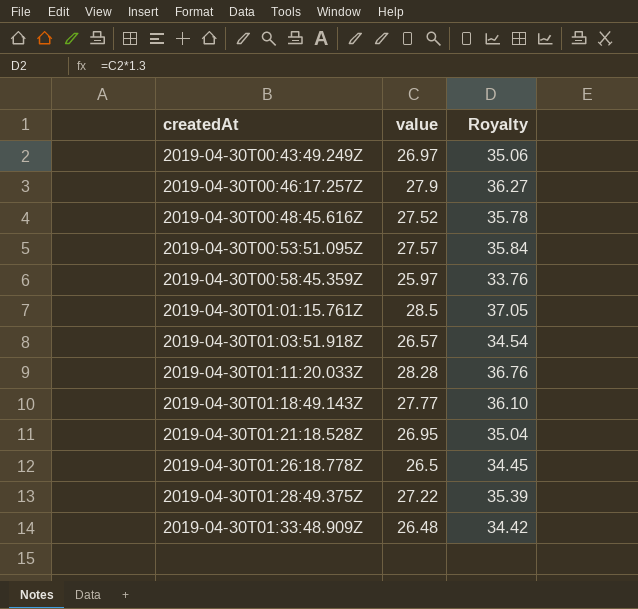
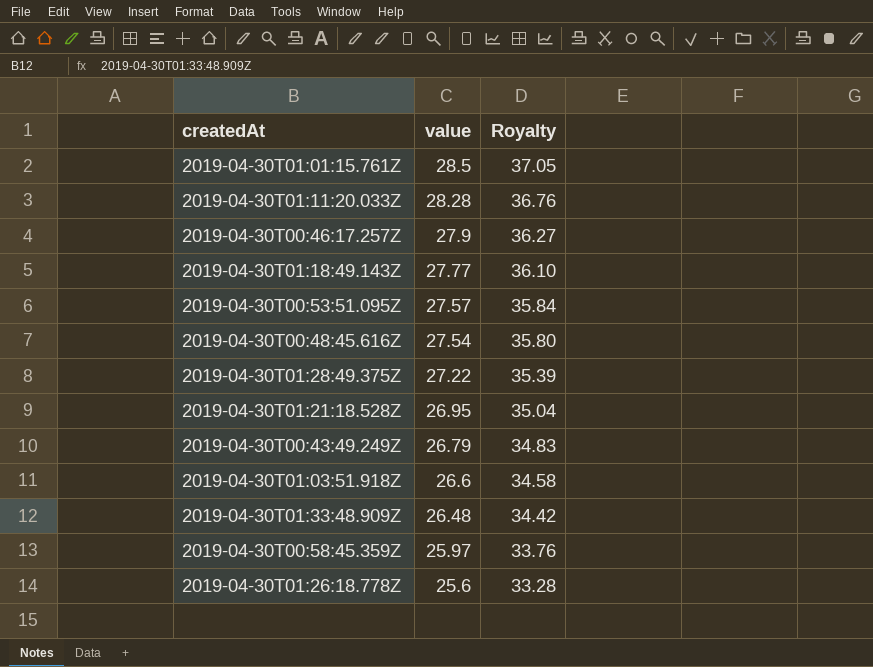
row order: createdAt ascending -> value descending
2019-04-30T00:48:45.616Z | value: 27.52 -> 27.54
2019-04-30T00:48:45.616Z | Royalty: 35.78 -> 35.80
2019-04-30T00:43:49.249Z | value: 26.97 -> 26.79
2019-04-30T00:43:49.249Z | Royalty: 35.06 -> 34.83
2019-04-30T01:03:51.918Z | value: 26.57 -> 26.6
2019-04-30T01:03:51.918Z | Royalty: 34.54 -> 34.58
2019-04-30T01:26:18.778Z | value: 26.5 -> 25.6
2019-04-30T01:26:18.778Z | Royalty: 34.45 -> 33.28

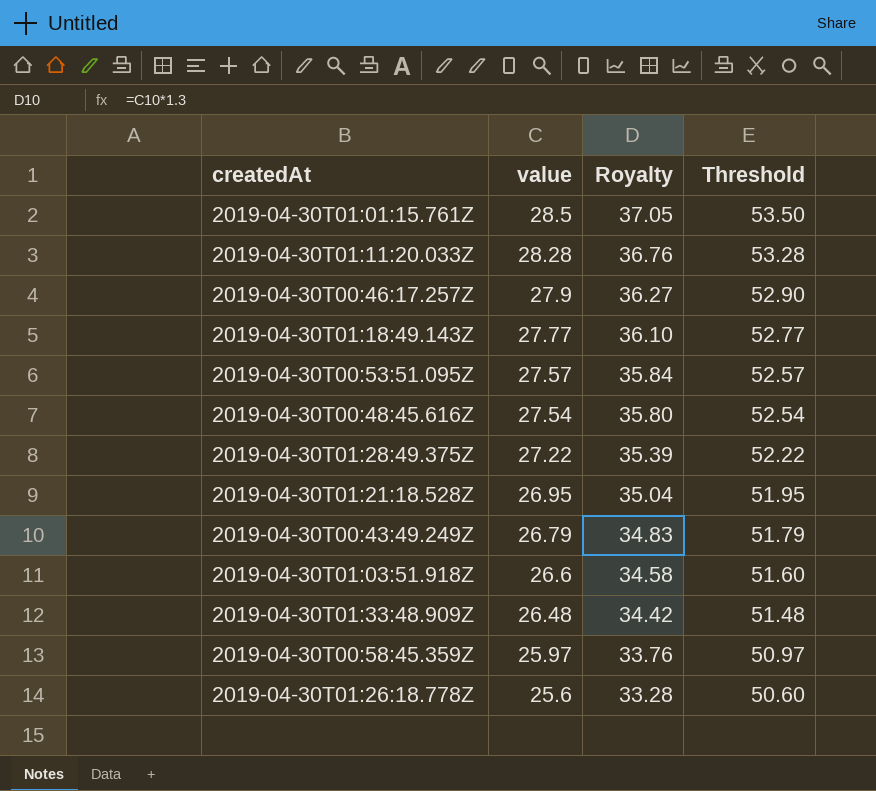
column Threshold | formula: none -> [value] + 25

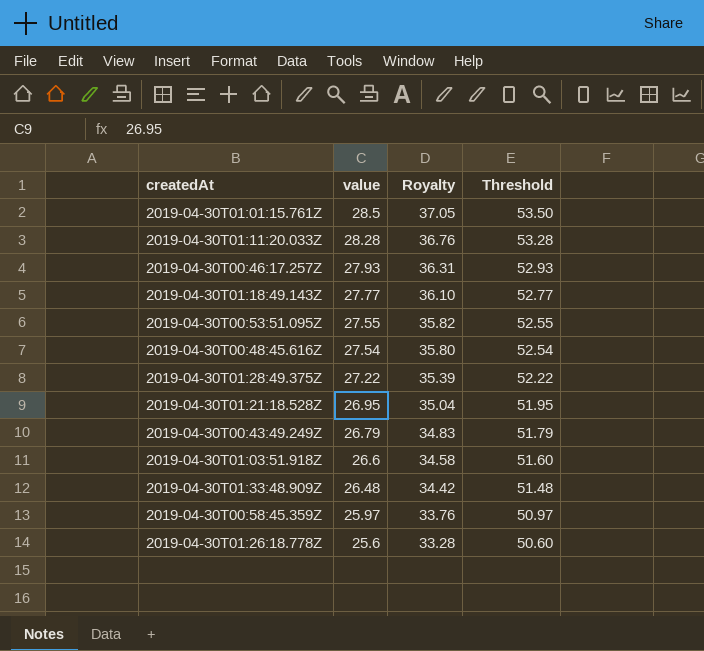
2019-04-30T00:46:17.257Z | value: 27.9 -> 27.93
2019-04-30T00:46:17.257Z | Royalty: 36.27 -> 36.31
2019-04-30T00:46:17.257Z | Threshold: 52.90 -> 52.93
2019-04-30T00:53:51.095Z | value: 27.57 -> 27.55
2019-04-30T00:53:51.095Z | Royalty: 35.84 -> 35.82
2019-04-30T00:53:51.095Z | Threshold: 52.57 -> 52.55

